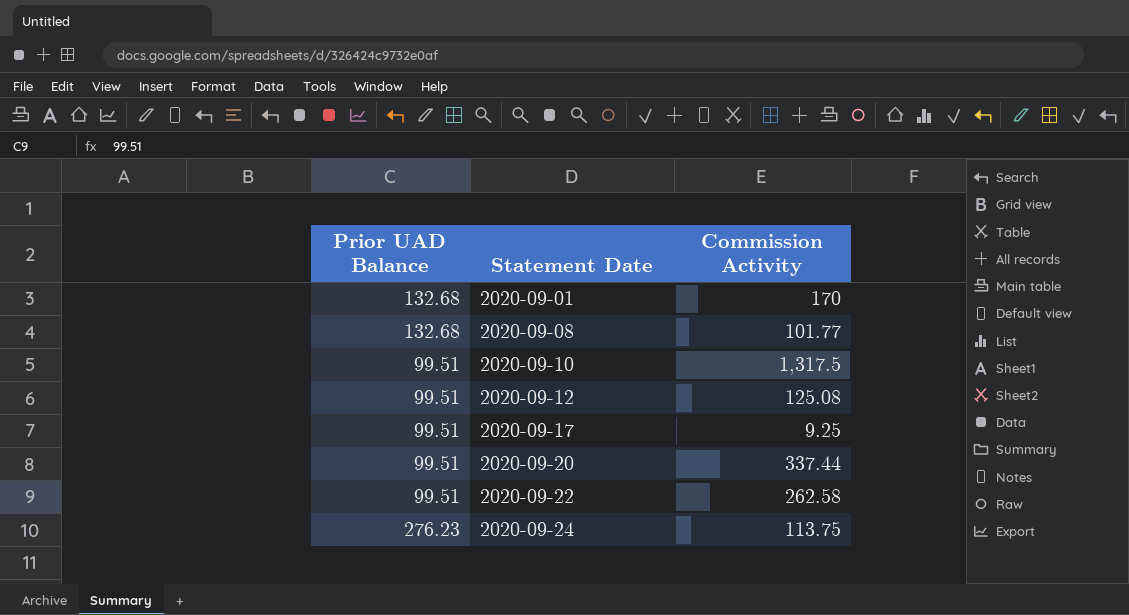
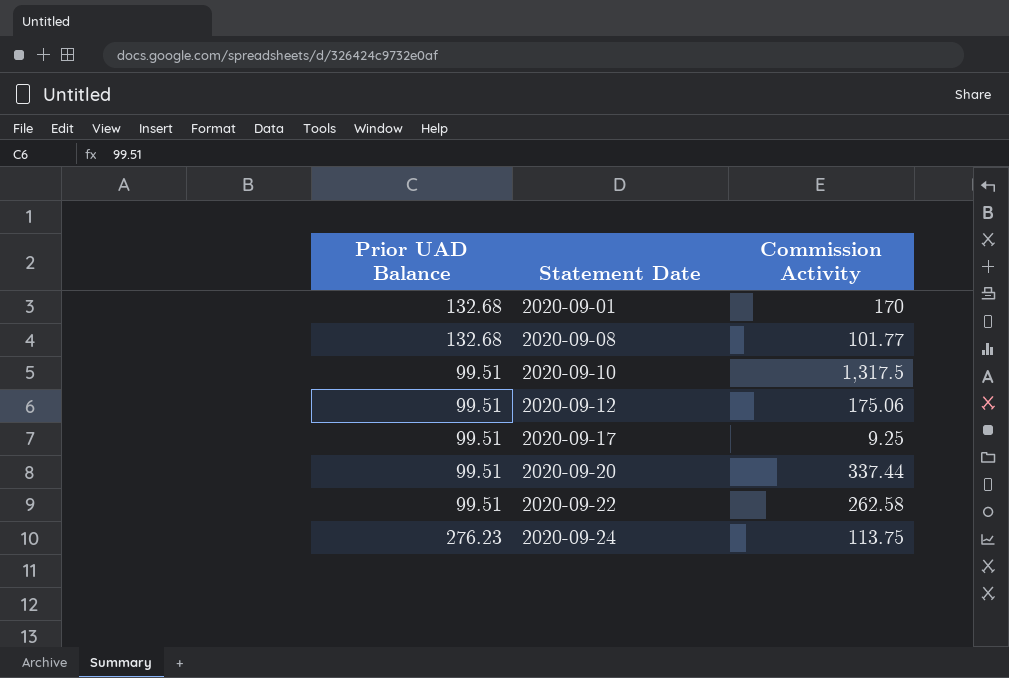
2020-09-12 | Commission Activity: 125.08 -> 175.06

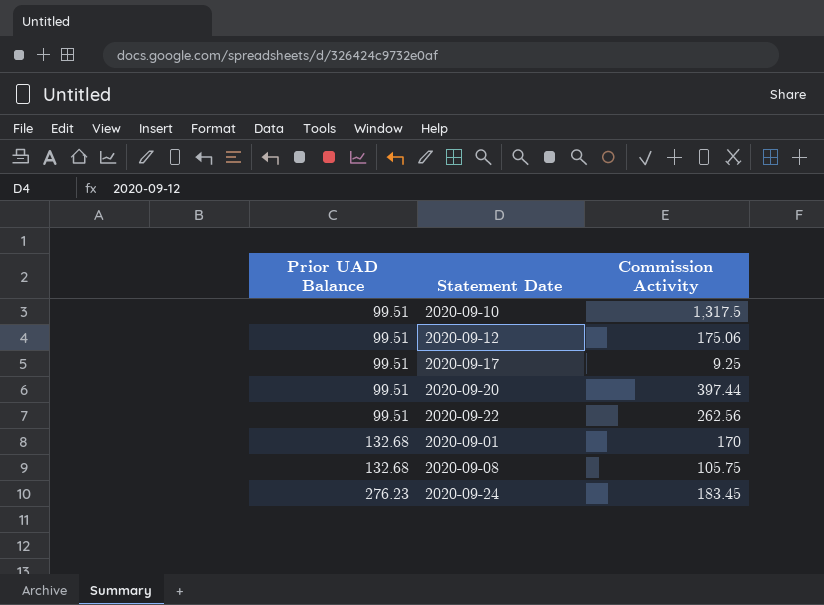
row order: Statement Date ascending -> Prior UAD Balance ascending
2020-09-20 | Commission Activity: 337.44 -> 397.44
2020-09-22 | Commission Activity: 262.58 -> 262.56
2020-09-08 | Commission Activity: 101.77 -> 105.75
2020-09-24 | Commission Activity: 113.75 -> 183.45

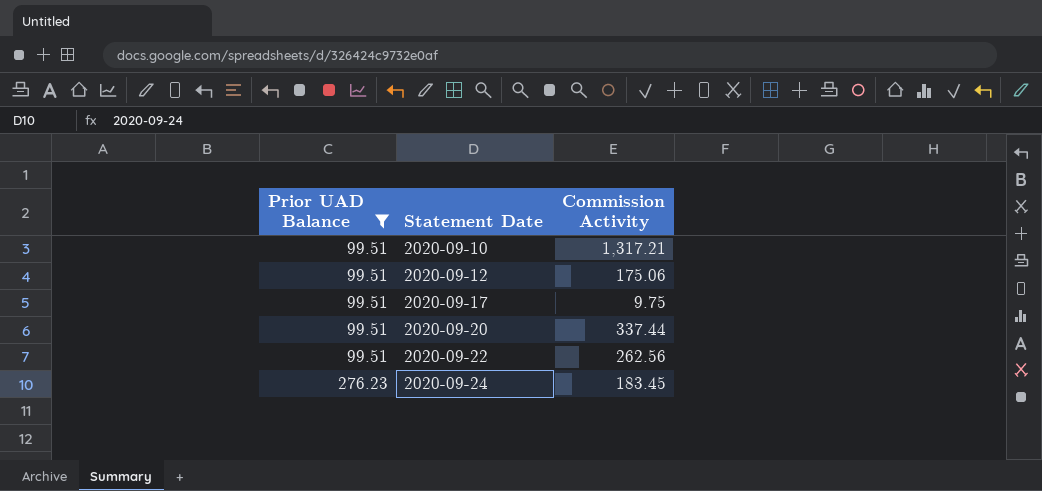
filter: none -> Prior UAD Balance != 132.68
2020-09-10 | Commission Activity: 1,317.5 -> 1,317.21
2020-09-17 | Commission Activity: 9.25 -> 9.75
2020-09-20 | Commission Activity: 397.44 -> 337.44

